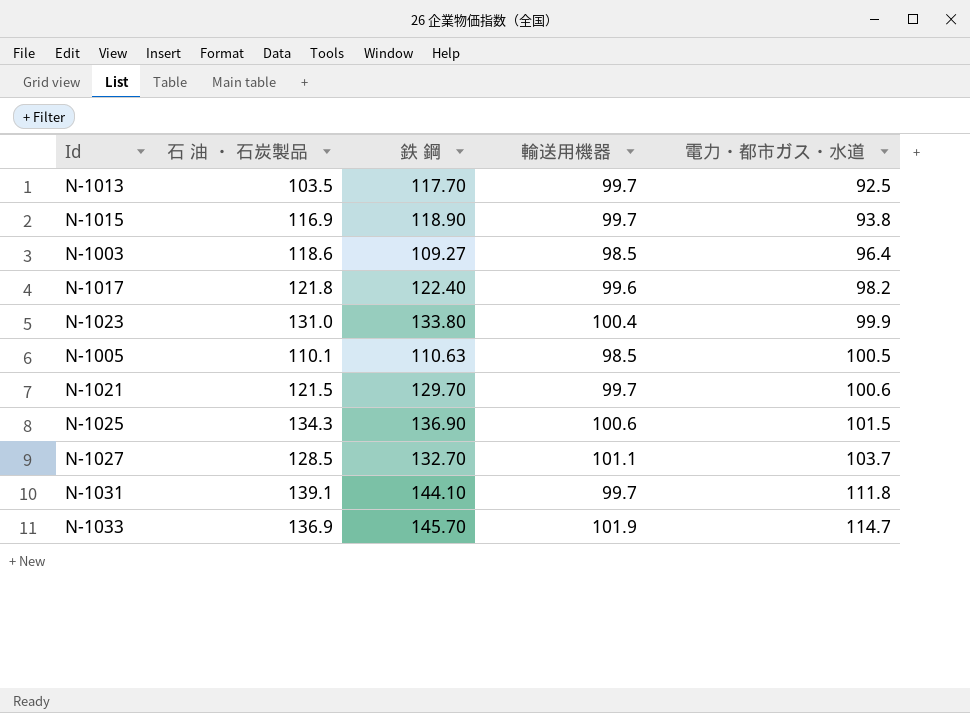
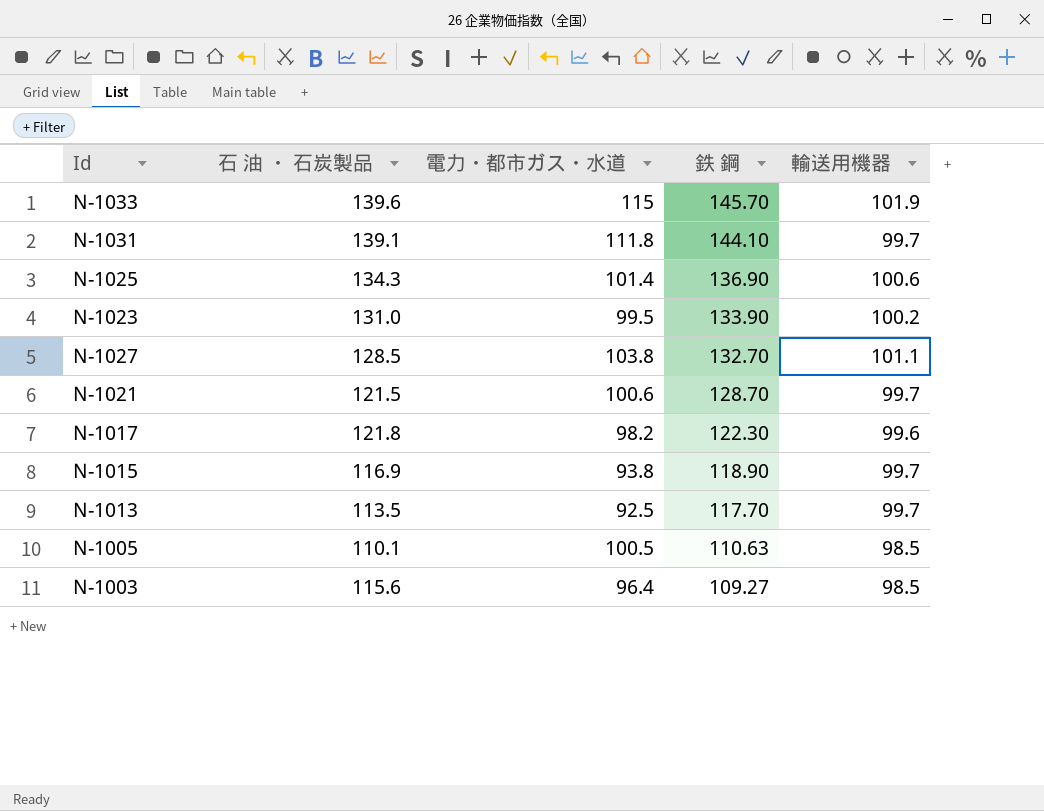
row order: 電力・都市ガス・水道 ascending -> 鉄 鋼 descending
column 電力・都市ガス・水道 | position: 5 -> 3
N-1033 | 石 油 ・ 石炭製品: 136.9 -> 139.6
N-1033 | 電力・都市ガス・水道: 114.7 -> 115
N-1025 | 電力・都市ガス・水道: 101.5 -> 101.4
N-1023 | 電力・都市ガス・水道: 99.9 -> 99.5
N-1023 | 鉄 鋼: 133.80 -> 133.90
N-1023 | 輸送用機器: 100.4 -> 100.2
N-1027 | 電力・都市ガス・水道: 103.7 -> 103.8
N-1021 | 鉄 鋼: 129.70 -> 128.70
N-1017 | 鉄 鋼: 122.40 -> 122.30
N-1013 | 石 油 ・ 石炭製品: 103.5 -> 113.5
N-1003 | 石 油 ・ 石炭製品: 118.6 -> 115.6

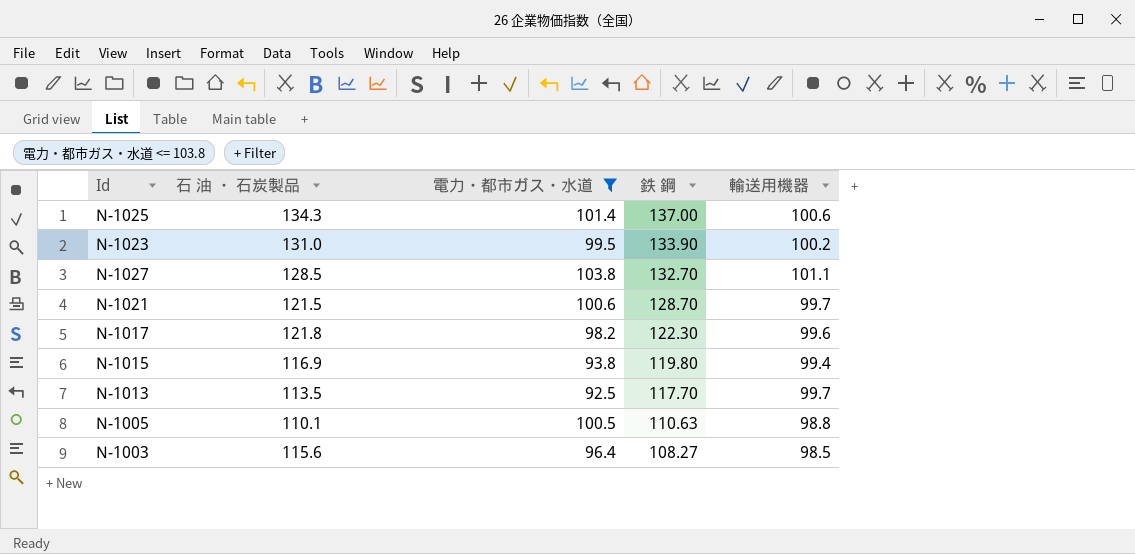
filter: none -> 電力・都市ガス・水道 <= 103.8
N-1025 | 鉄 鋼: 136.90 -> 137.00
N-1015 | 鉄 鋼: 118.90 -> 119.80
N-1015 | 輸送用機器: 99.7 -> 99.4
N-1005 | 輸送用機器: 98.5 -> 98.8
N-1003 | 鉄 鋼: 109.27 -> 108.27

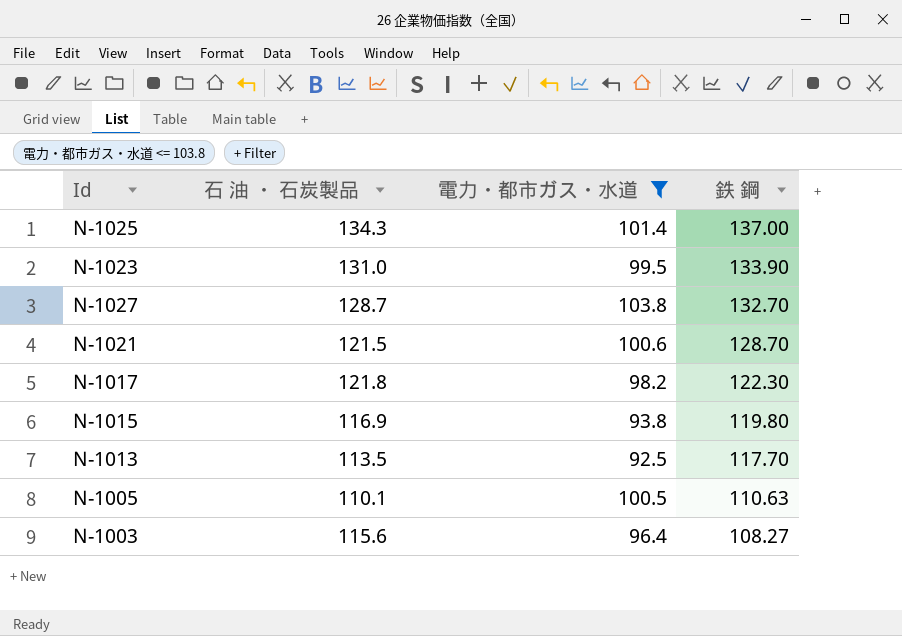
column 輸送用機器 | position: 5 -> none
N-1027 | 石 油 ・ 石炭製品: 128.5 -> 128.7

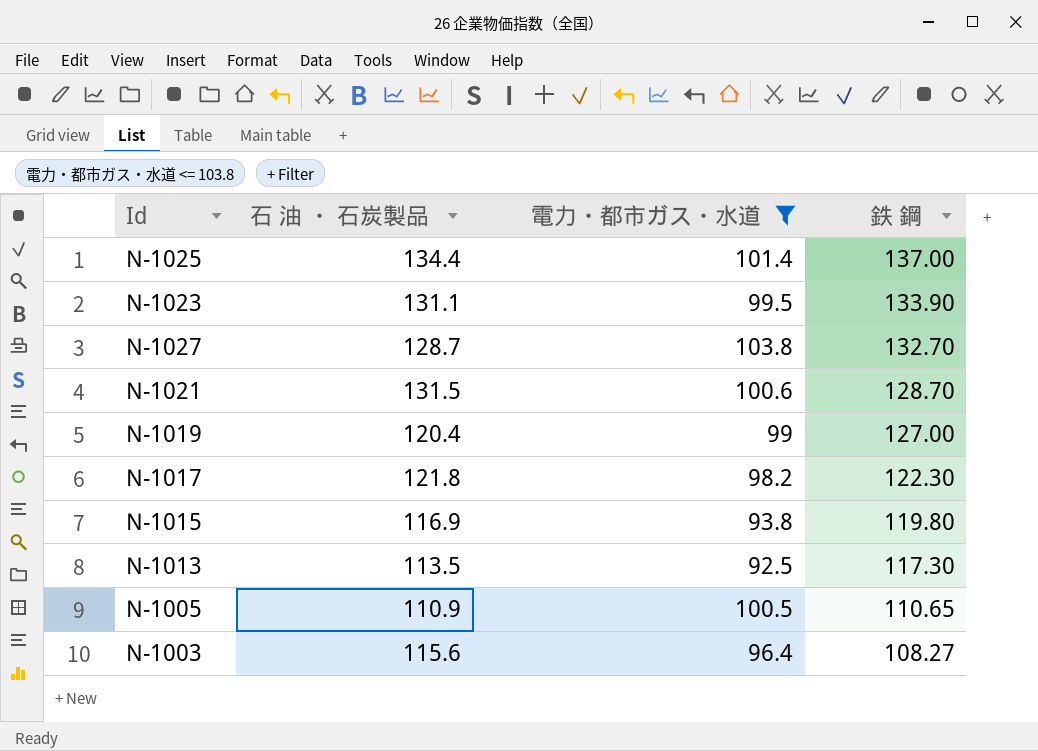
N-1025 | 石 油 ・ 石炭製品: 134.3 -> 134.4
N-1023 | 石 油 ・ 石炭製品: 131.0 -> 131.1
N-1021 | 石 油 ・ 石炭製品: 121.5 -> 131.5
row N-1019: none -> 120.4 | 99 | 127.00
N-1013 | 鉄 鋼: 117.70 -> 117.30
N-1005 | 石 油 ・ 石炭製品: 110.1 -> 110.9
N-1005 | 鉄 鋼: 110.63 -> 110.65

